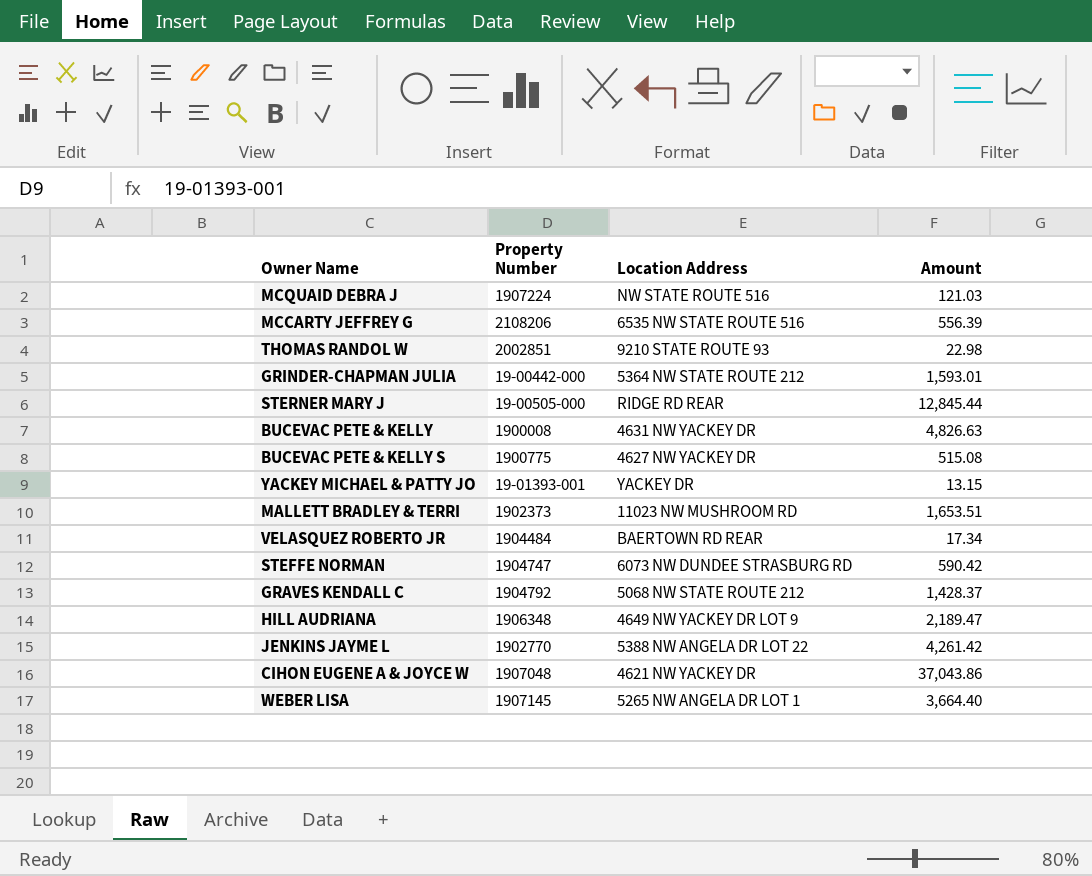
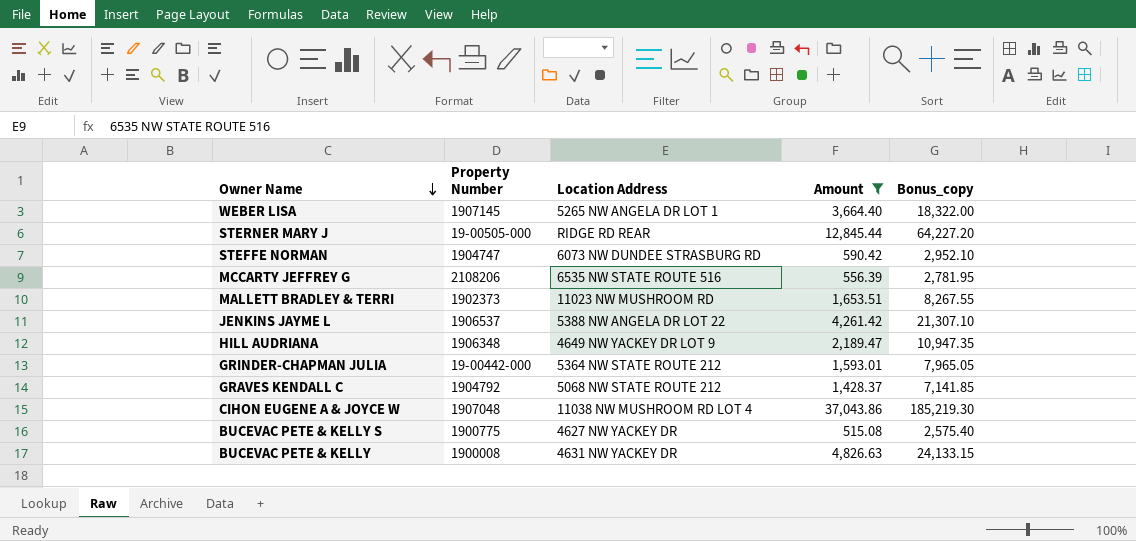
filter: none -> Amount >= 515.08
row order: none -> Owner Name descending
column Bonus_copy | formula: none -> [Amount] * 5
JENKINS JAYME L | Property Number: 1902770 -> 1906537
CIHON EUGENE A & JOYCE W | Location Address: 4621 NW YACKEY DR -> 11038 NW MUSHROOM RD LOT 4

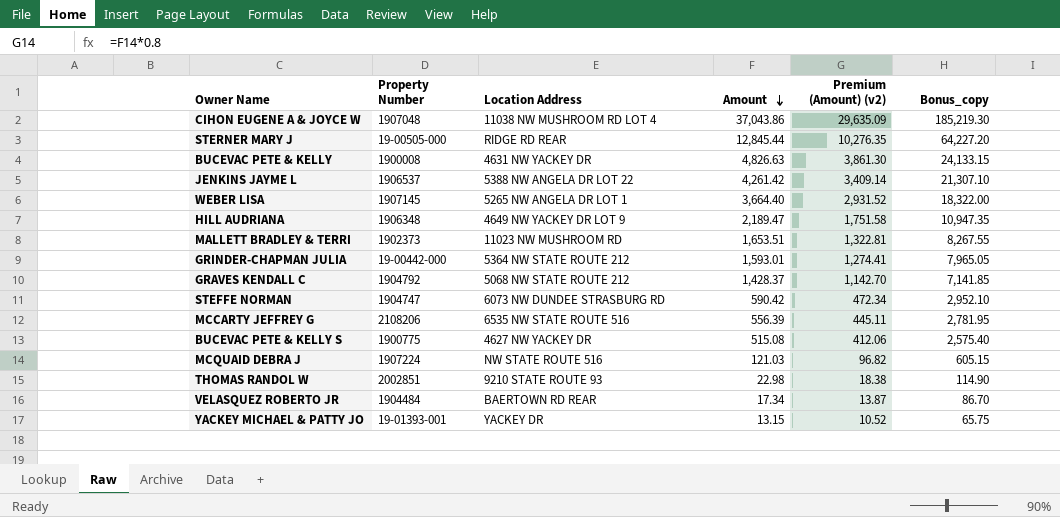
filter: Amount >= 515.08 -> none
row order: Owner Name descending -> Amount descending
column Premium (Amount) (v2) | formula: none -> [Amount] * 0.8

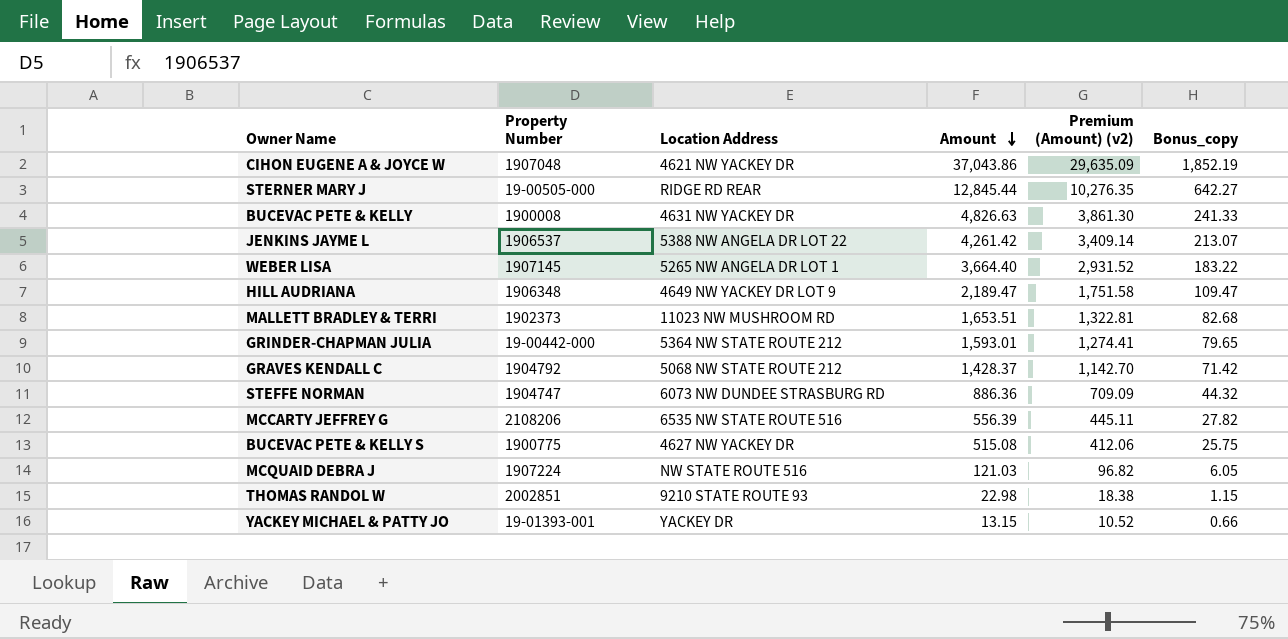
column Bonus_copy | formula: [Amount] * 5 -> [Amount] * 0.05
row VELASQUEZ ROBERTO JR: 1904484 | BAERTOWN RD REAR | 17.34 | 13.87 | 86.70 -> none
CIHON EUGENE A & JOYCE W | Location Address: 11038 NW MUSHROOM RD LOT 4 -> 4621 NW YACKEY DR
STEFFE NORMAN | Amount: 590.42 -> 886.36
STEFFE NORMAN | Premium (Amount) (v2): 472.34 -> 709.09

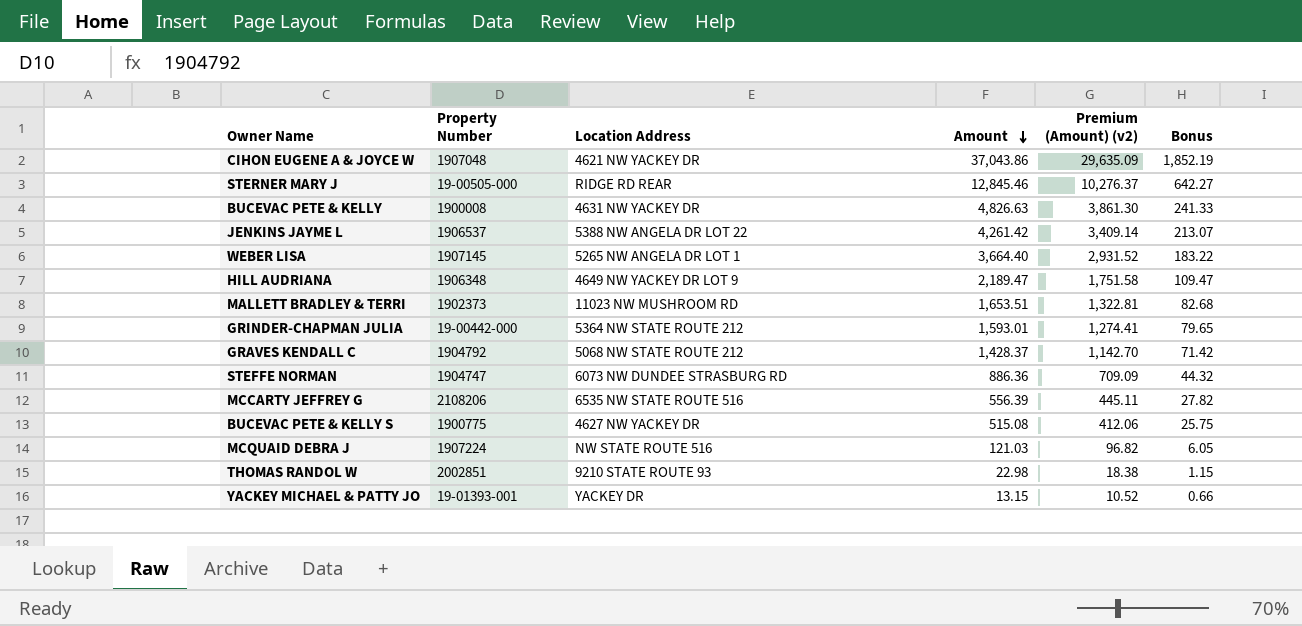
column name: Bonus_copy -> Bonus
STERNER MARY J | Amount: 12,845.44 -> 12,845.46
STERNER MARY J | Premium (Amount) (v2): 10,276.35 -> 10,276.37

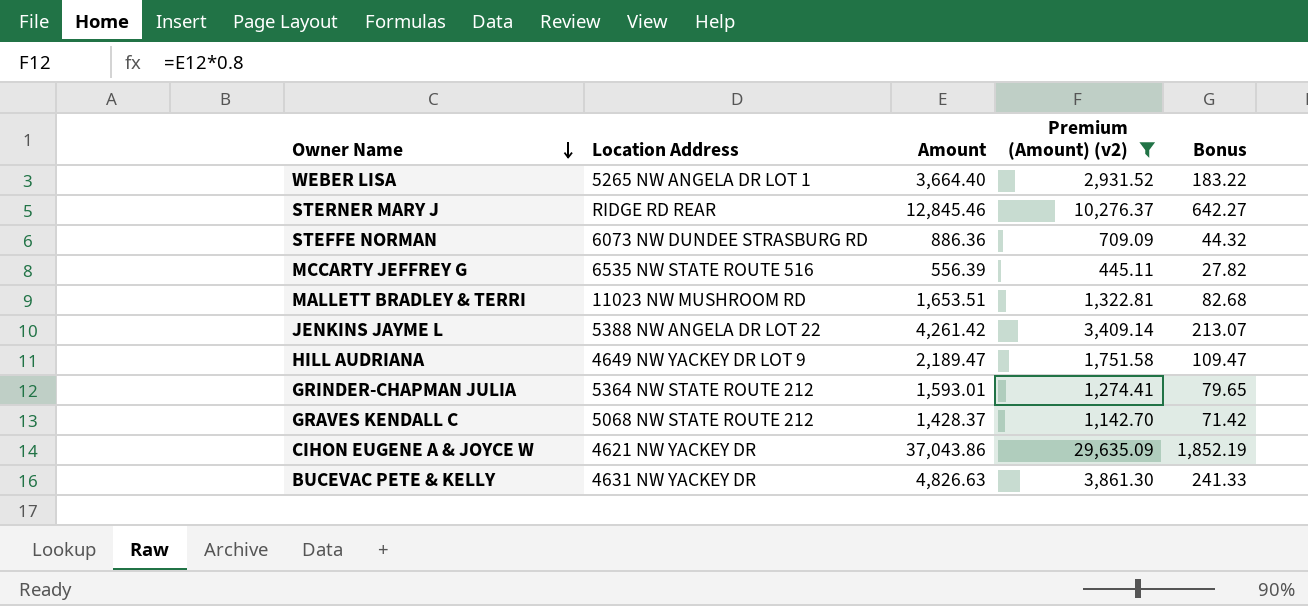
filter: none -> Premium (Amount) (v2) >= 445.11
row order: Amount descending -> Owner Name descending
column Property Number | position: 2 -> none

